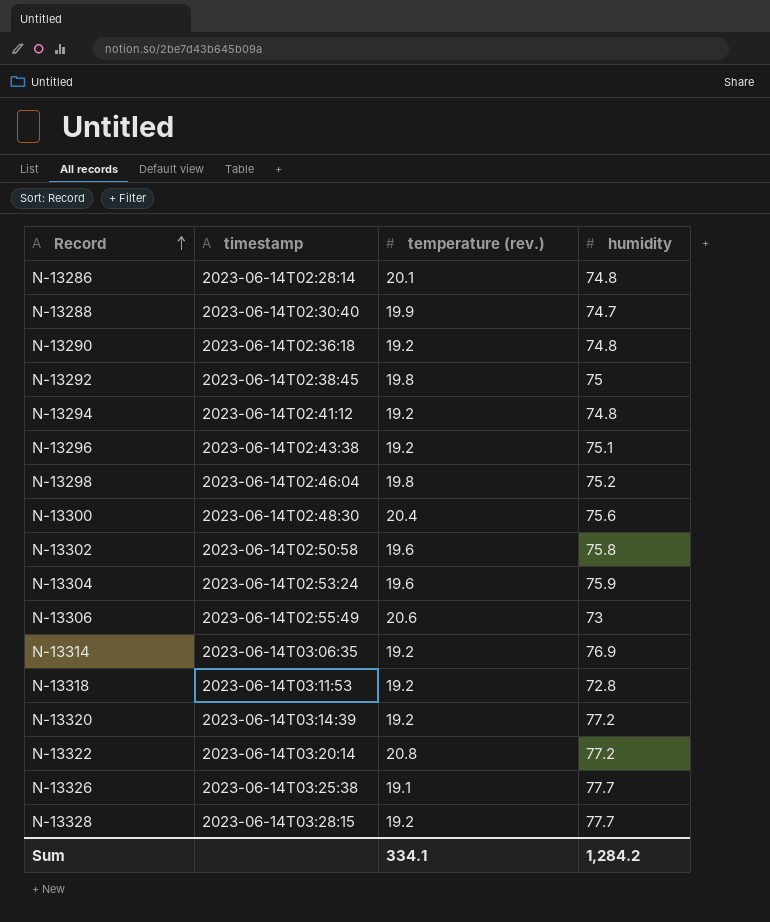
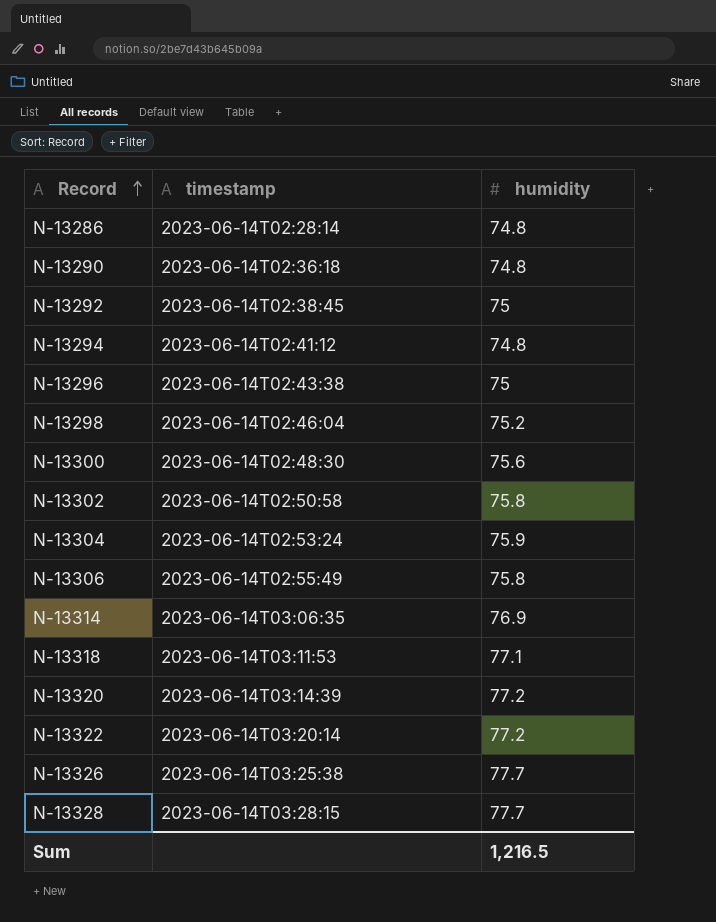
column temperature (rev.) | position: 3 -> none
row N-13288: 2023-06-14T02:30:40 | 19.9 | 74.7 -> none
N-13296 | humidity: 75.1 -> 75
N-13306 | humidity: 73 -> 75.8
N-13318 | humidity: 72.8 -> 77.1
Sum | humidity: 1,284.2 -> 1,216.5

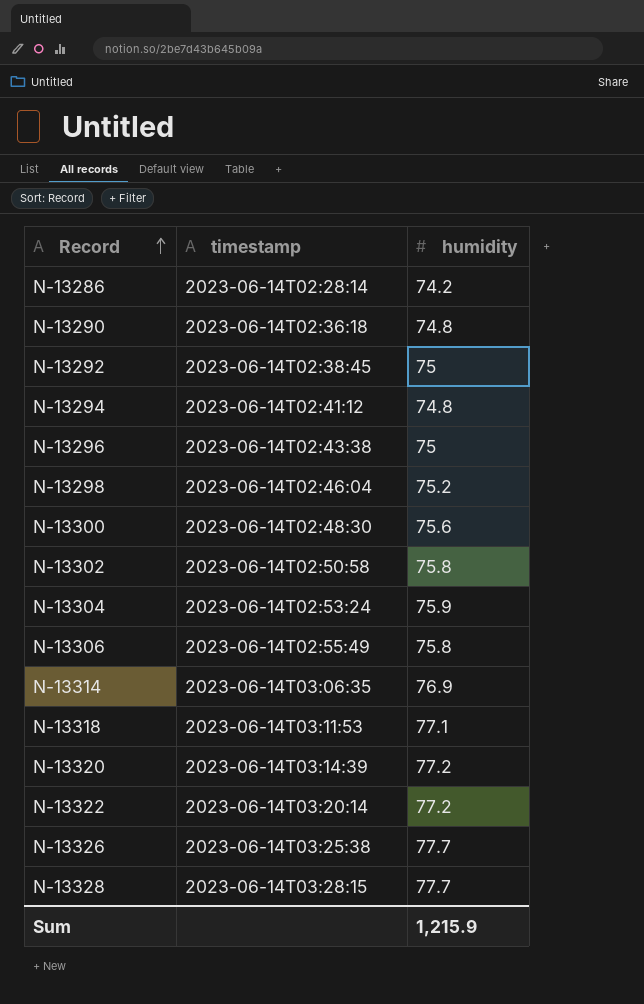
N-13286 | humidity: 74.8 -> 74.2
Sum | humidity: 1,216.5 -> 1,215.9

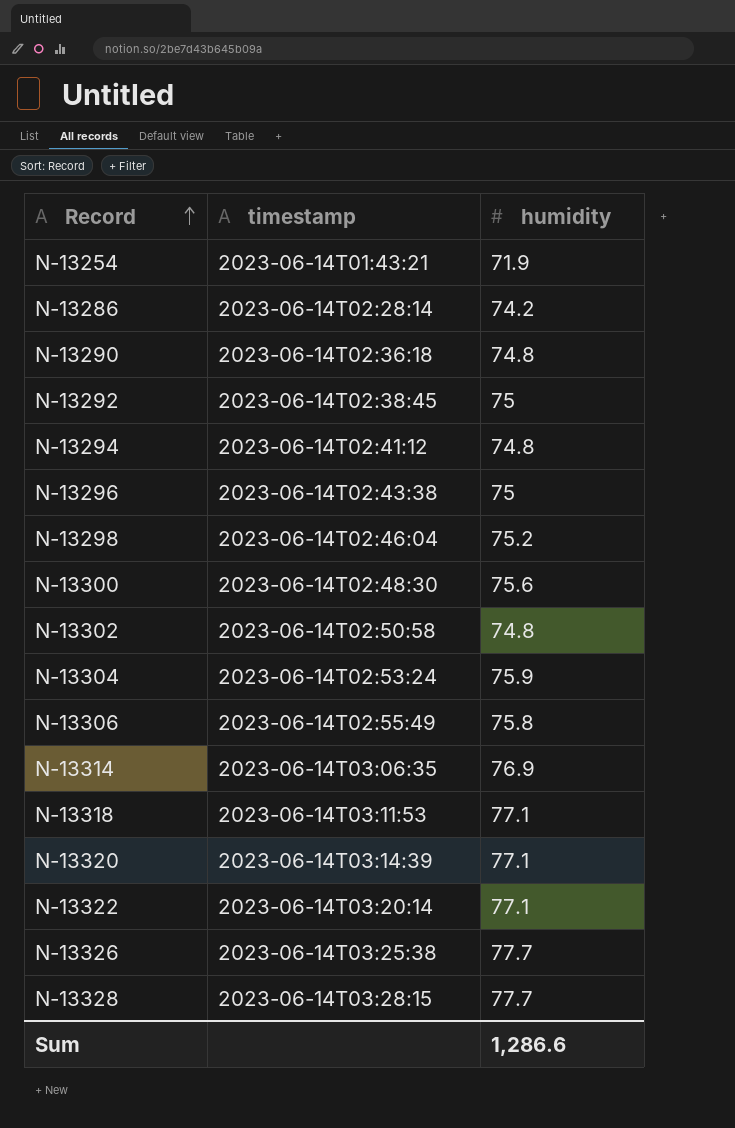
row N-13254: none -> 2023-06-14T01:43:21 | 71.9
N-13302 | humidity: 75.8 -> 74.8
N-13320 | humidity: 77.2 -> 77.1
N-13322 | humidity: 77.2 -> 77.1
Sum | humidity: 1,215.9 -> 1,286.6

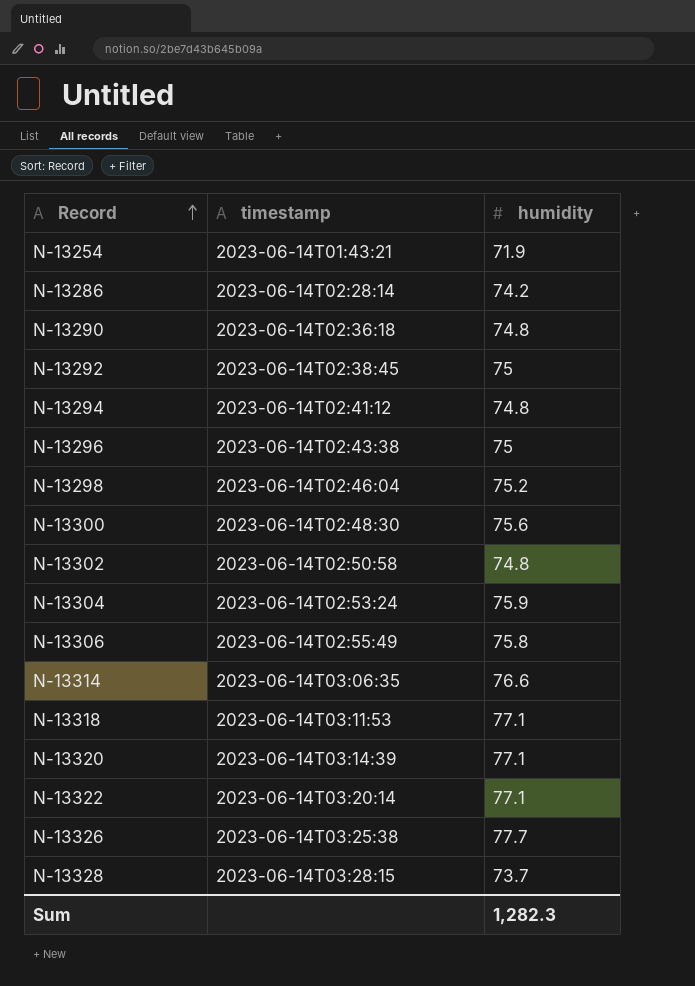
N-13314 | humidity: 76.9 -> 76.6
N-13328 | humidity: 77.7 -> 73.7
Sum | humidity: 1,286.6 -> 1,282.3

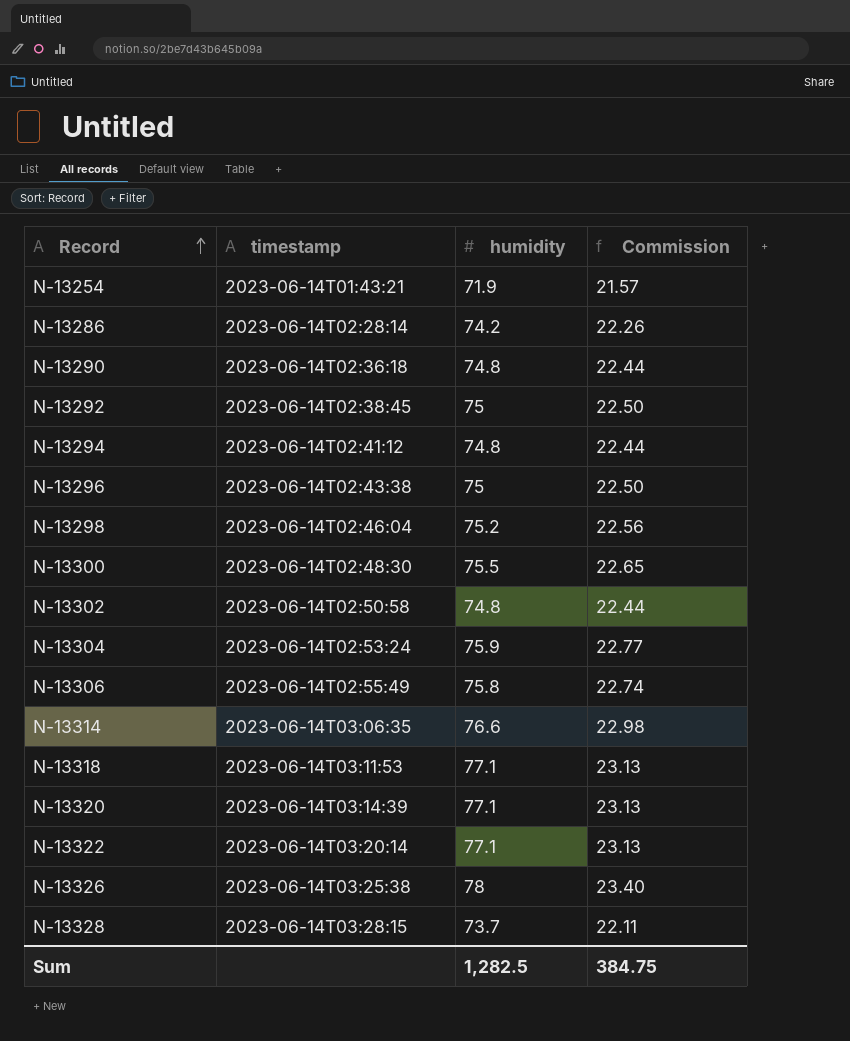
column Commission | formula: none -> [humidity] * 0.3
N-13300 | humidity: 75.6 -> 75.5
N-13326 | humidity: 77.7 -> 78
Sum | humidity: 1,282.3 -> 1,282.5

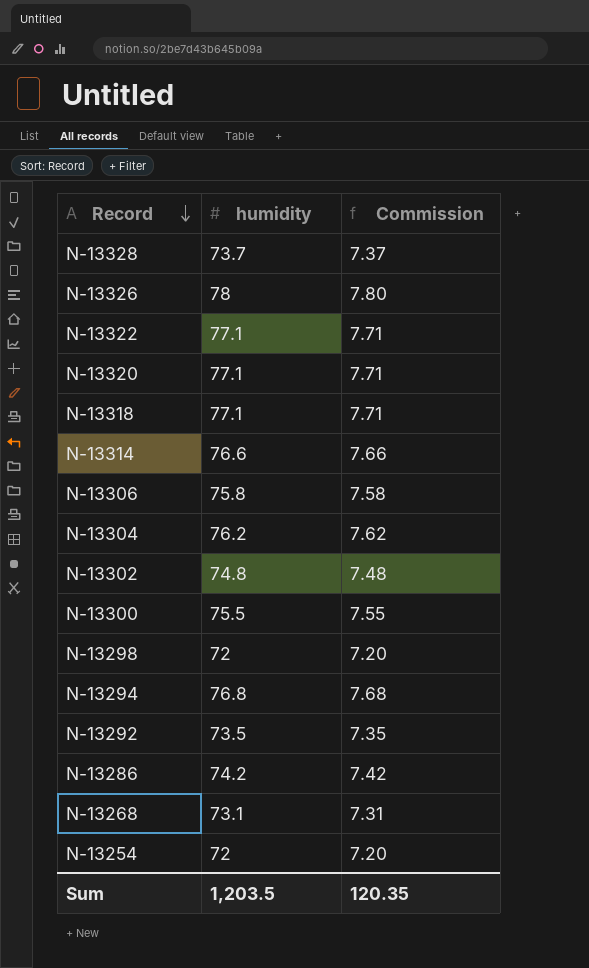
row order: Record ascending -> Record descending
column timestamp | position: 2 -> none
column Commission | formula: [humidity] * 0.3 -> [humidity] * 0.1
row N-13290: 2023-06-14T02:36:18 | 74.8 | 22.44 -> none
row N-13296: 2023-06-14T02:43:38 | 75 | 22.50 -> none
N-13304 | humidity: 75.9 -> 76.2
N-13298 | humidity: 75.2 -> 72
N-13294 | humidity: 74.8 -> 76.8
N-13292 | humidity: 75 -> 73.5
row N-13268: none -> 73.1 | 7.31
N-13254 | humidity: 71.9 -> 72
Sum | humidity: 1,282.5 -> 1,203.5
Sum | Commission: 384.75 -> 120.35

